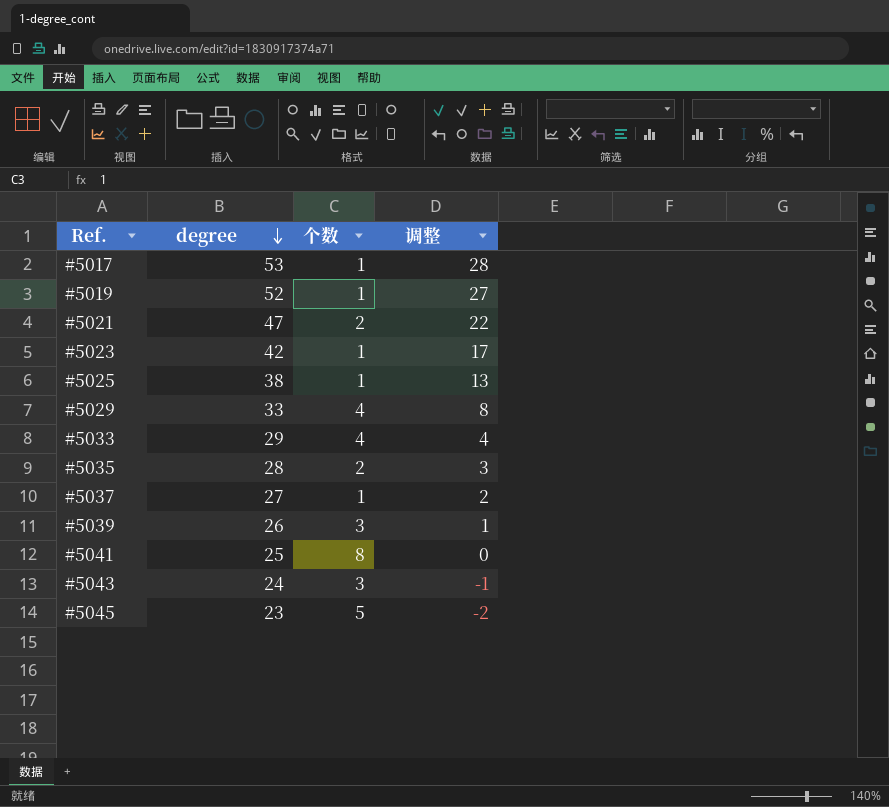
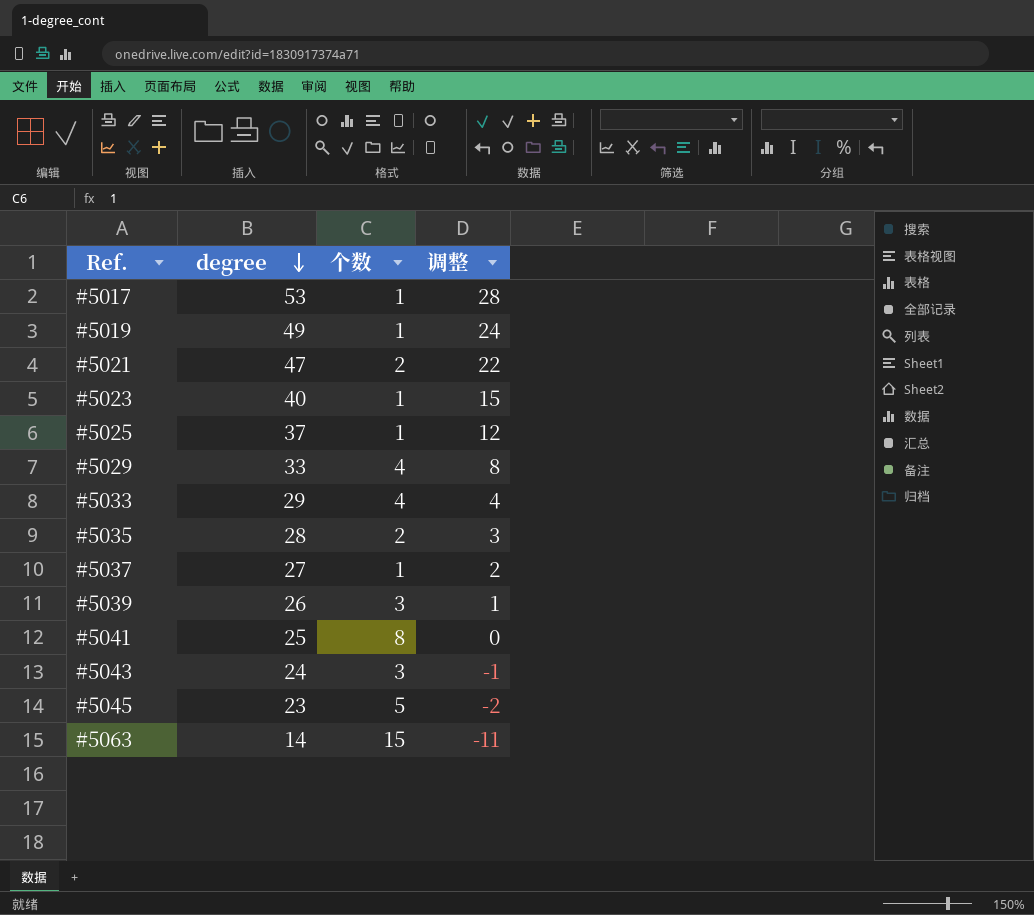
#5019 | degree: 52 -> 49
#5019 | 调整: 27 -> 24
#5023 | degree: 42 -> 40
#5023 | 调整: 17 -> 15
#5025 | degree: 38 -> 37
#5025 | 调整: 13 -> 12
row #5063: none -> 14 | 15 | -11

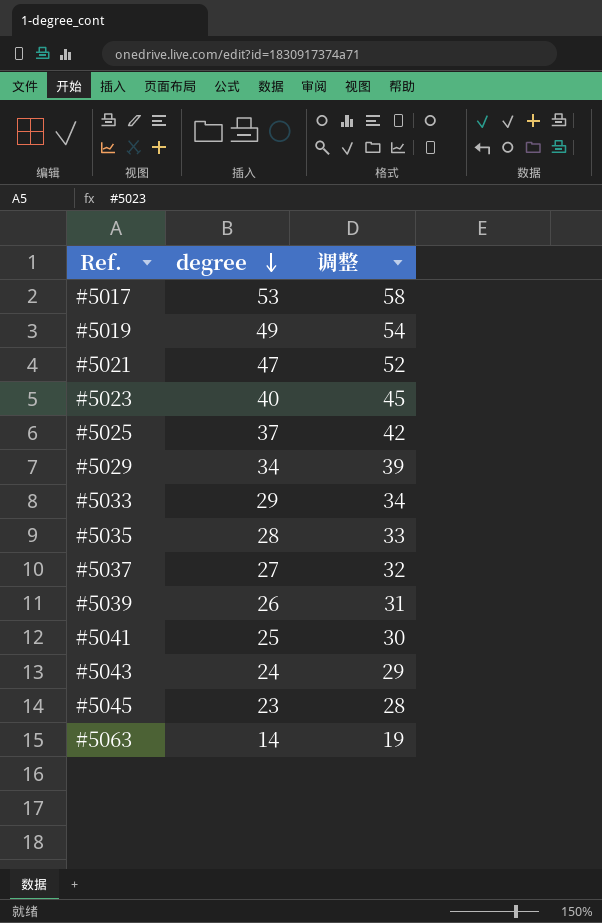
column 个数 | position: 3 -> none
column 调整 | formula: [degree] - 25 -> [degree] + 5
#5029 | degree: 33 -> 34

